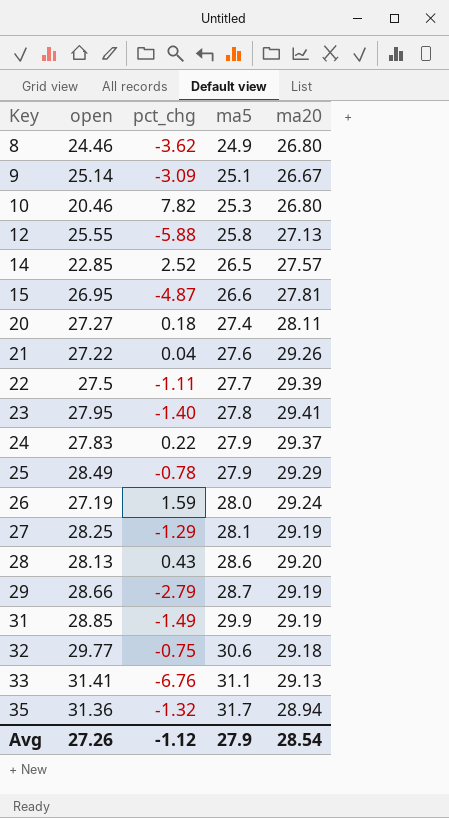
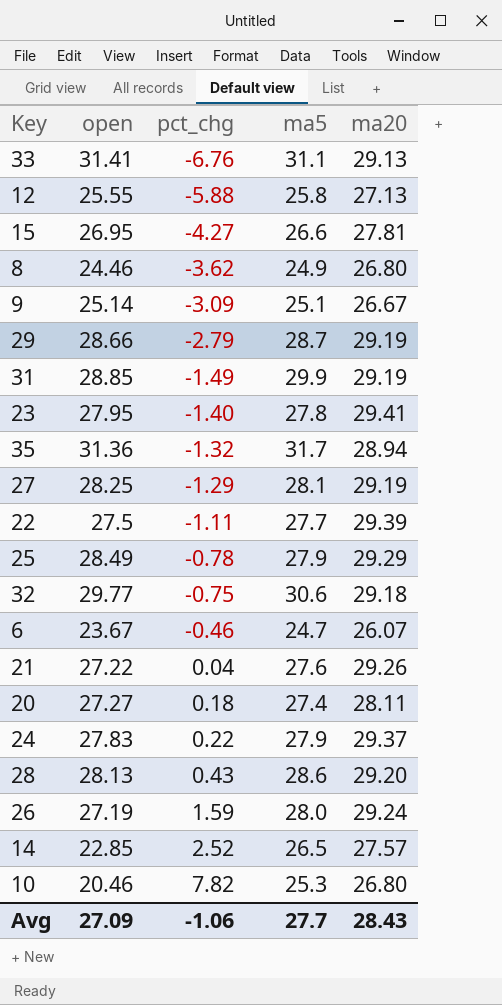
row order: Key ascending -> pct_chg ascending
15 | pct_chg: -4.87 -> -4.27
row 6: none -> 23.67 | -0.46 | 24.7 | 26.07
Avg | open: 27.26 -> 27.09
Avg | pct_chg: -1.12 -> -1.06
Avg | ma5: 27.9 -> 27.7
Avg | ma20: 28.54 -> 28.43

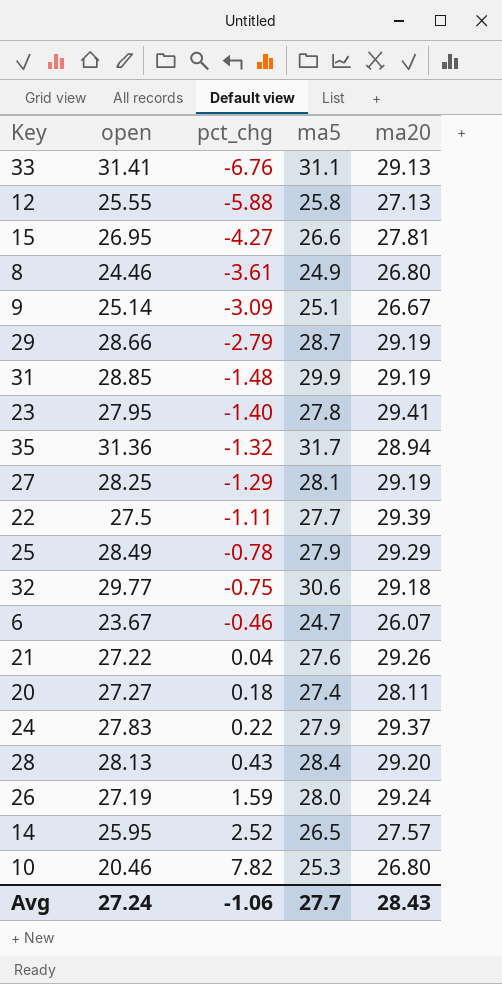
8 | pct_chg: -3.62 -> -3.61
31 | pct_chg: -1.49 -> -1.48
28 | ma5: 28.6 -> 28.4
14 | open: 22.85 -> 25.95
Avg | open: 27.09 -> 27.24

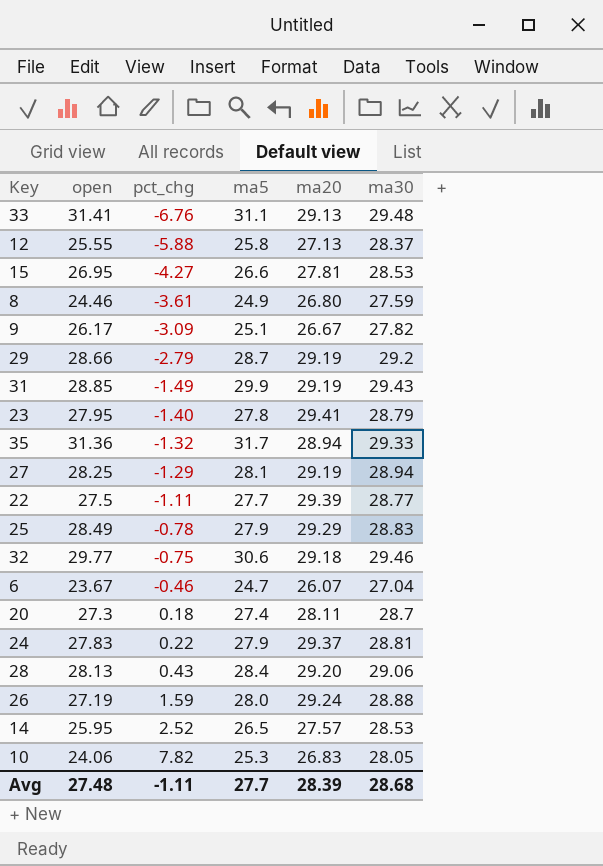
column ma30 | position: none -> 6
row 21: 27.22 | 0.04 | 27.6 | 29.26 -> none
9 | open: 25.14 -> 26.17
31 | pct_chg: -1.48 -> -1.49
20 | open: 27.27 -> 27.3
10 | open: 20.46 -> 24.06
10 | ma20: 26.80 -> 26.83
Avg | open: 27.24 -> 27.48
Avg | pct_chg: -1.06 -> -1.11
Avg | ma20: 28.43 -> 28.39

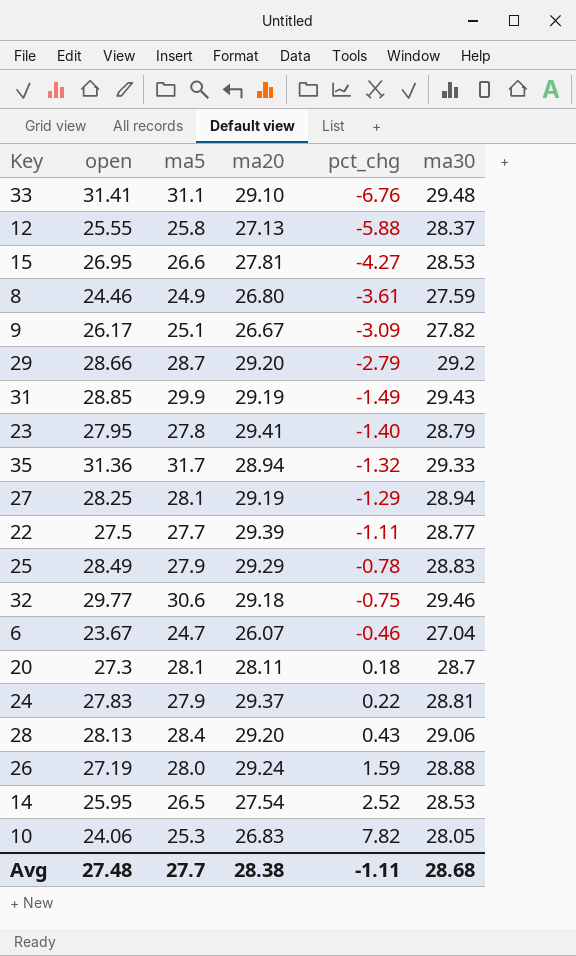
column pct_chg | position: 3 -> 5
33 | ma20: 29.13 -> 29.10
29 | ma20: 29.19 -> 29.20
20 | ma5: 27.4 -> 28.1
14 | ma20: 27.57 -> 27.54
Avg | ma20: 28.39 -> 28.38

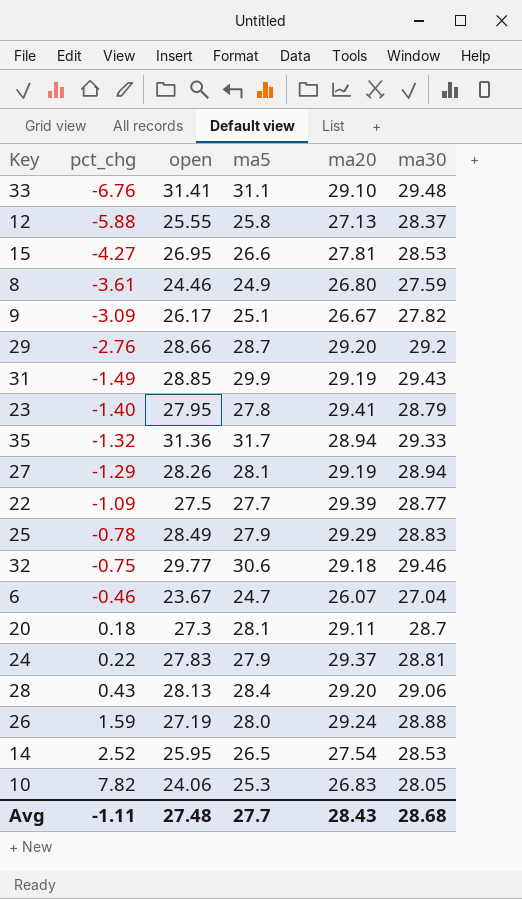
column pct_chg | position: 5 -> 2
29 | pct_chg: -2.79 -> -2.76
27 | open: 28.25 -> 28.26
22 | pct_chg: -1.11 -> -1.09
20 | ma20: 28.11 -> 29.11
Avg | ma20: 28.38 -> 28.43

